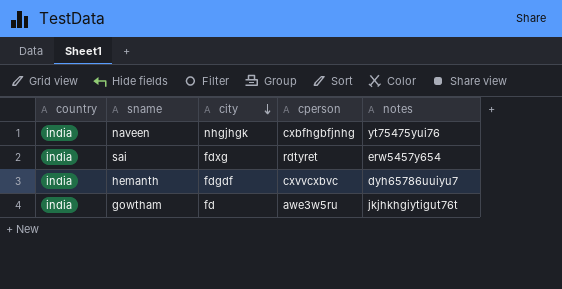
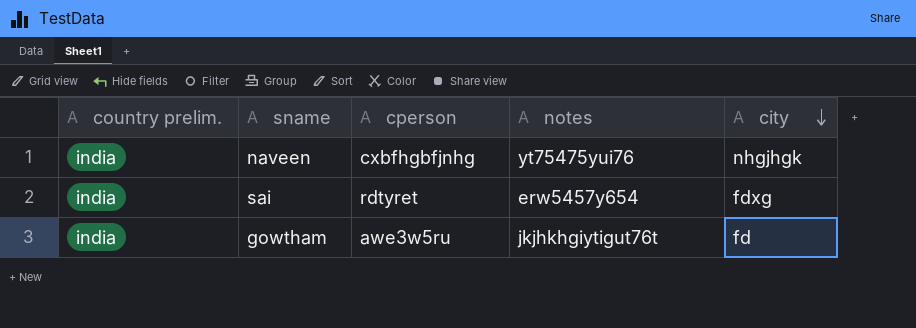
column name: country -> country prelim.
column city | position: 3 -> 5
row hemanth: india | fdgdf | cxvvcxbvc | dyh65786uuiyu7 -> none

